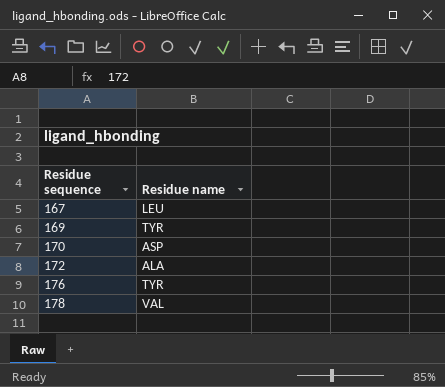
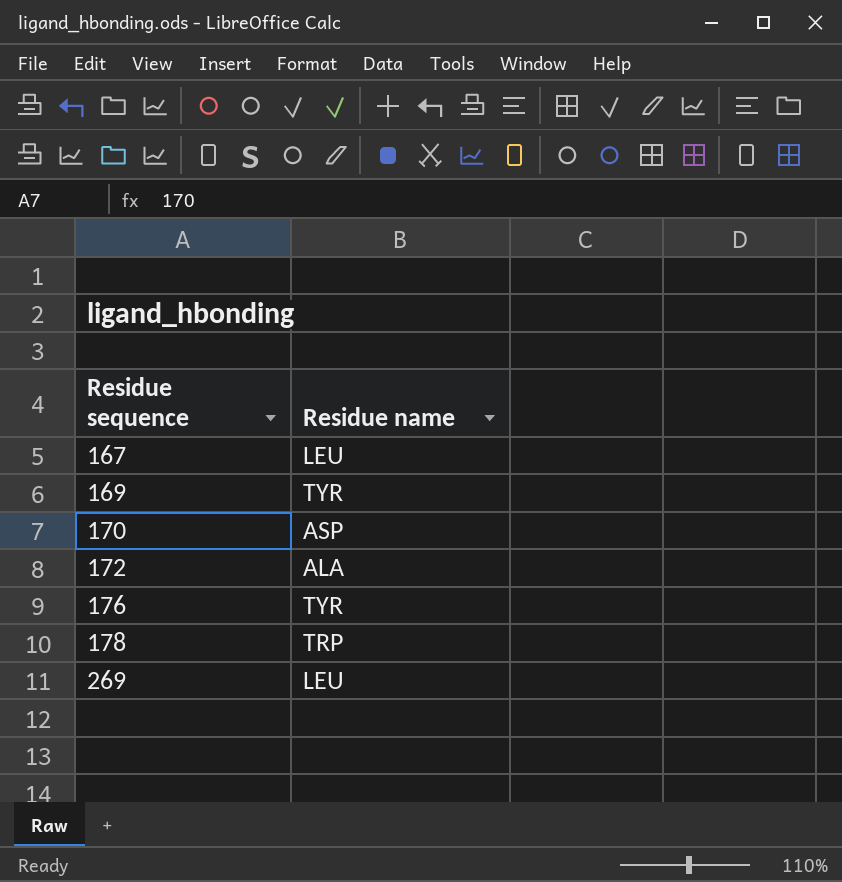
178 | Residue name: VAL -> TRP
row 269: none -> LEU

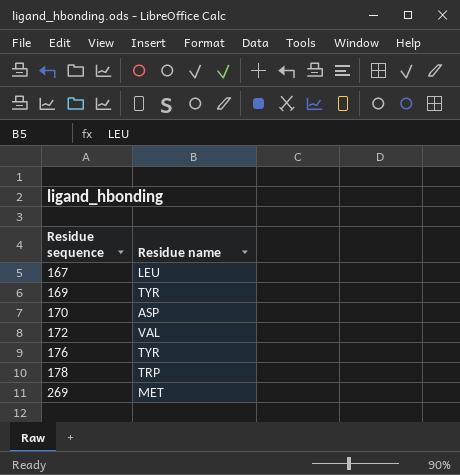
172 | Residue name: ALA -> VAL
269 | Residue name: LEU -> MET

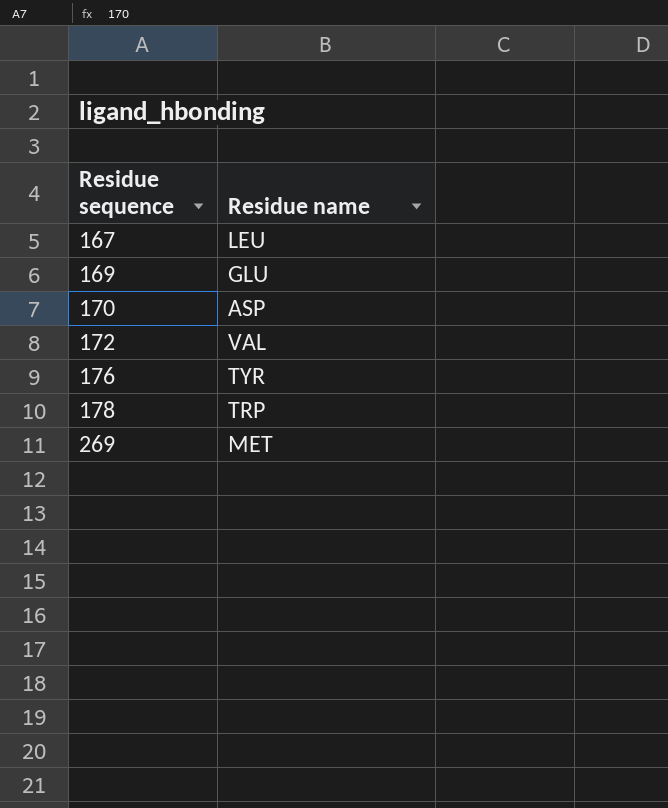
169 | Residue name: TYR -> GLU

